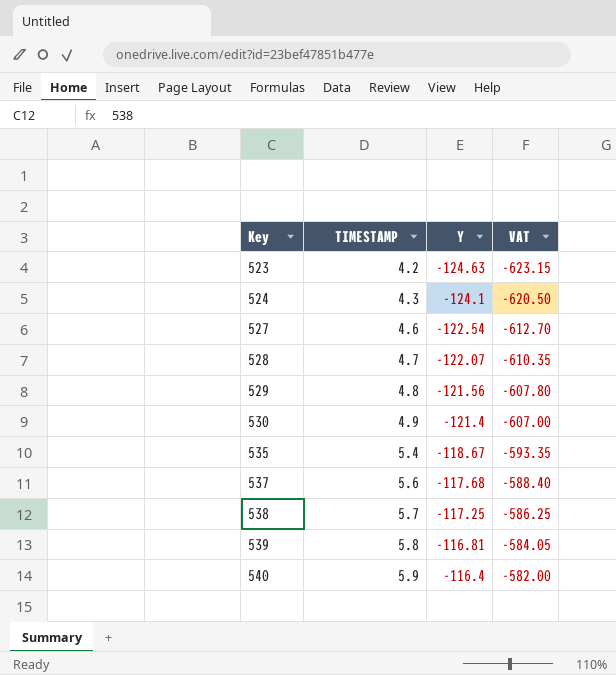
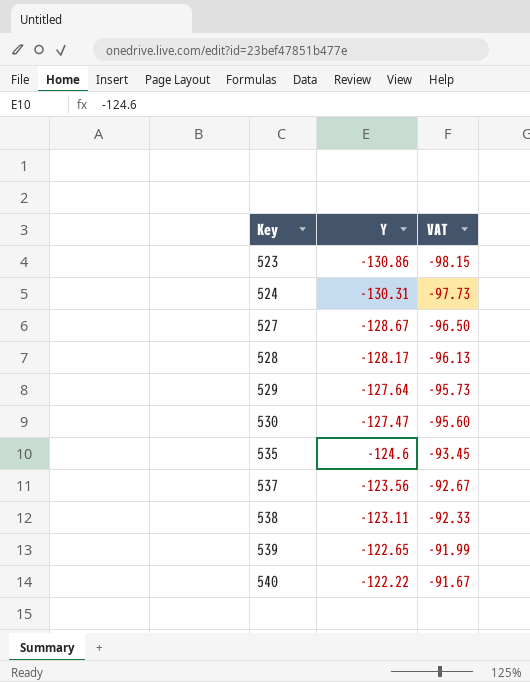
column TIMESTAMP | position: 2 -> none
column VAT | formula: [Y] * 5 -> [Y] * 0.75
523 | Y: -124.63 -> -130.86
524 | Y: -124.1 -> -130.31
527 | Y: -122.54 -> -128.67
528 | Y: -122.07 -> -128.17
529 | Y: -121.56 -> -127.64
530 | Y: -121.4 -> -127.47
535 | Y: -118.67 -> -124.6
537 | Y: -117.68 -> -123.56
538 | Y: -117.25 -> -123.11
539 | Y: -116.81 -> -122.65
540 | Y: -116.4 -> -122.22

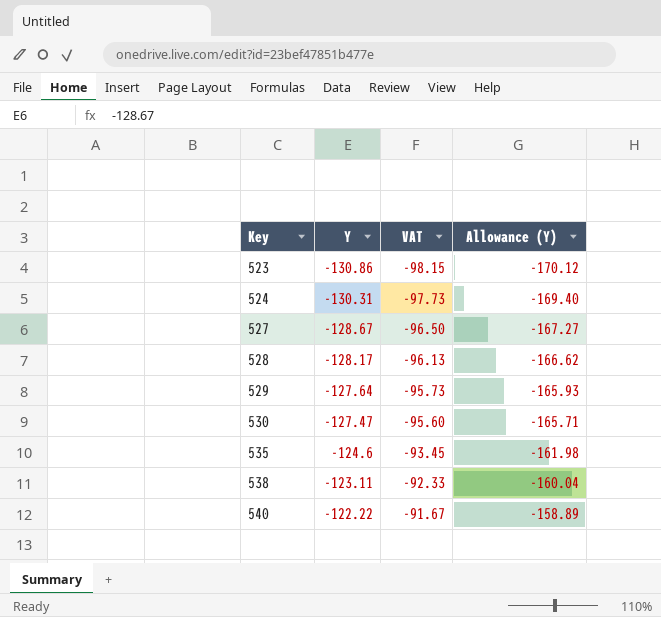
column Allowance (Y) | formula: none -> [Y] * 1.3
row 537: -123.56 | -92.67 -> none
row 539: -122.65 | -91.99 -> none

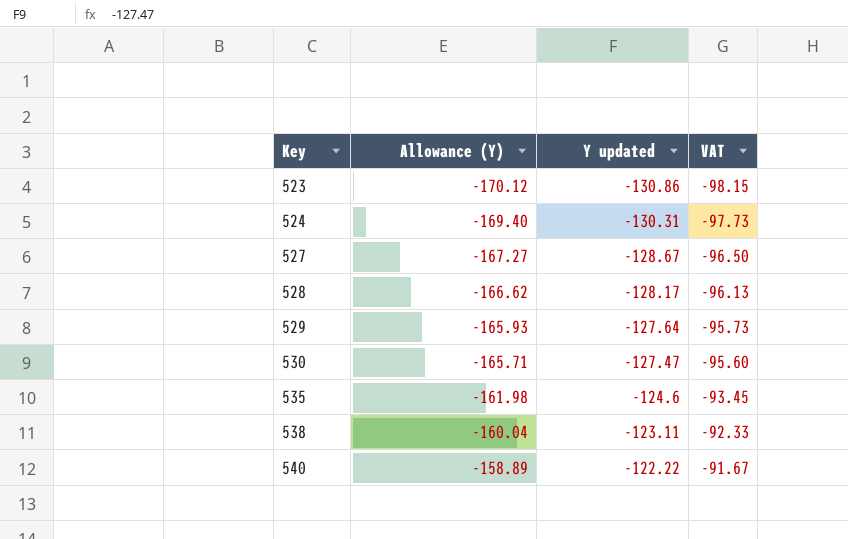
column Allowance (Y) | position: 4 -> 2
column name: Y -> Y updated

